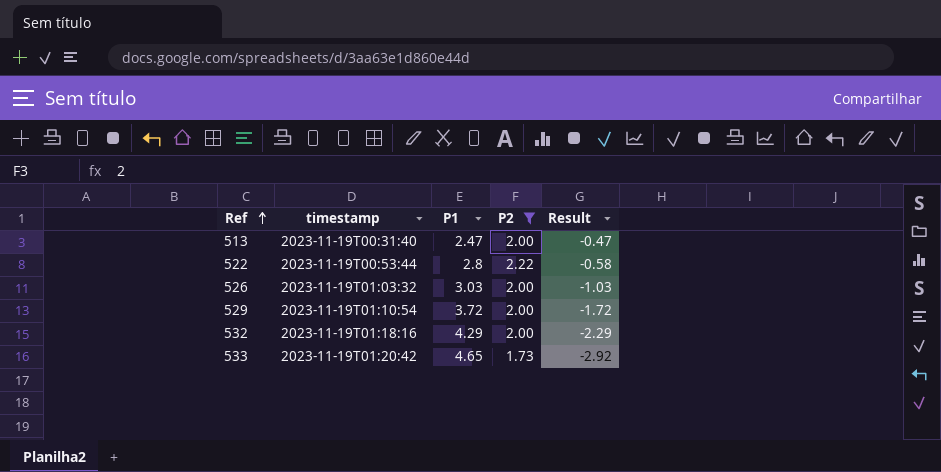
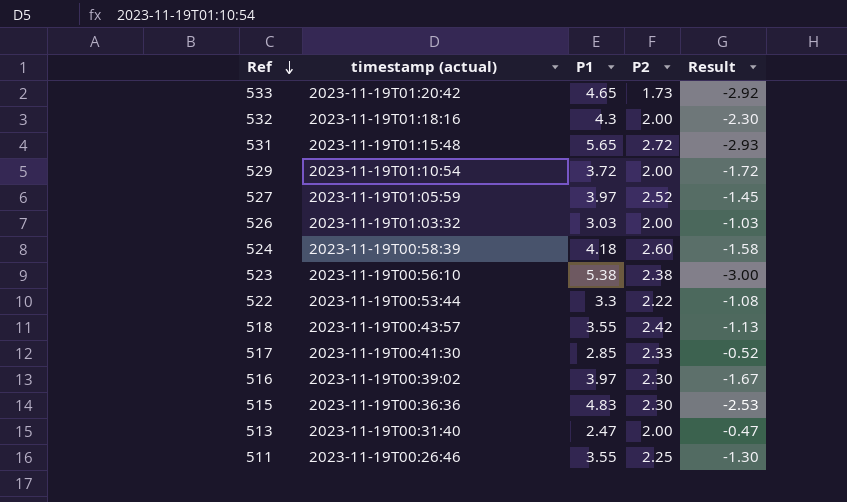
filter: P2 <= 2.22 -> none
row order: Ref ascending -> Ref descending
column name: timestamp -> timestamp (actual)
532 | P1: 4.29 -> 4.3
532 | Result: -2.29 -> -2.30
522 | P1: 2.8 -> 3.3
522 | Result: -0.58 -> -1.08

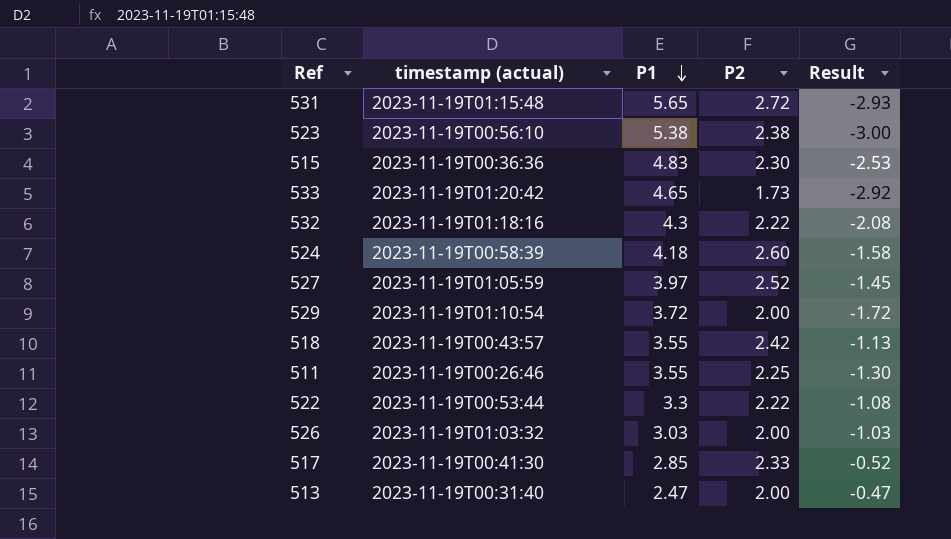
row order: Ref descending -> P1 descending
row 516: 2023-11-19T00:39:02 | 3.97 | 2.30 | -1.67 -> none
532 | P2: 2.00 -> 2.22
532 | Result: -2.30 -> -2.08

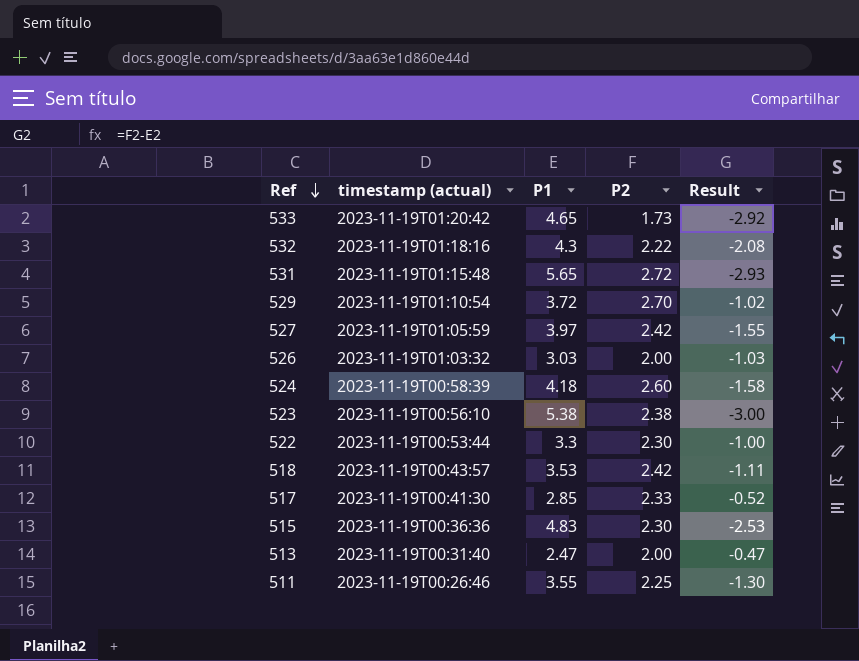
row order: P1 descending -> Ref descending
529 | P2: 2.00 -> 2.70
529 | Result: -1.72 -> -1.02
527 | P2: 2.52 -> 2.42
527 | Result: -1.45 -> -1.55
522 | P2: 2.22 -> 2.30
522 | Result: -1.08 -> -1.00
518 | P1: 3.55 -> 3.53
518 | Result: -1.13 -> -1.11

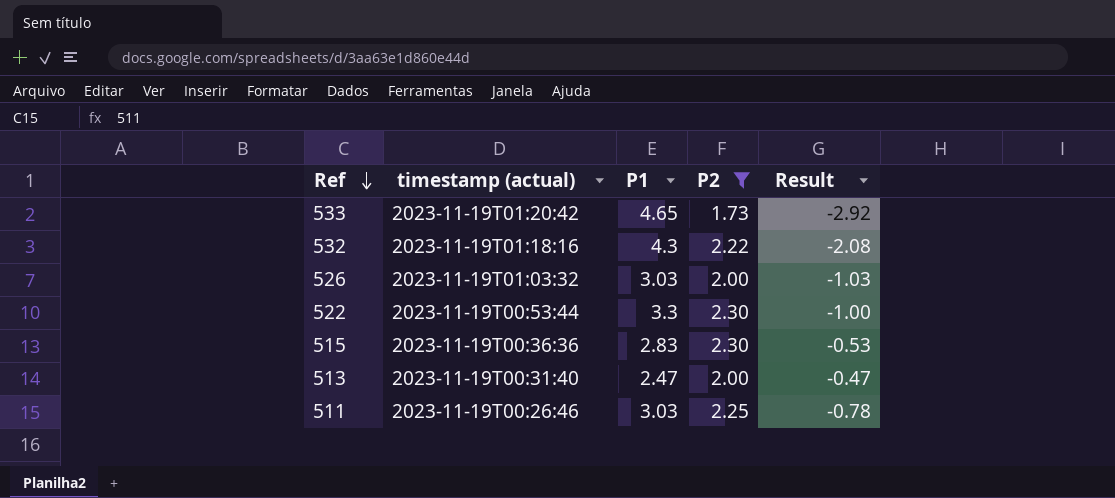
filter: none -> P2 <= 2.30
515 | P1: 4.83 -> 2.83
515 | Result: -2.53 -> -0.53
511 | P1: 3.55 -> 3.03
511 | Result: -1.30 -> -0.78

